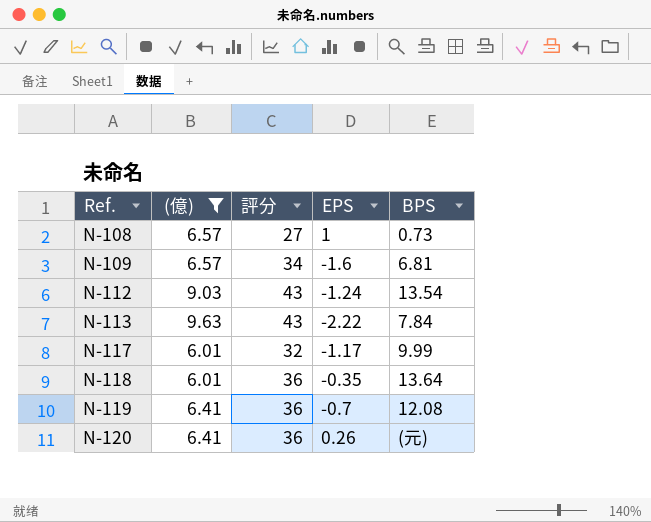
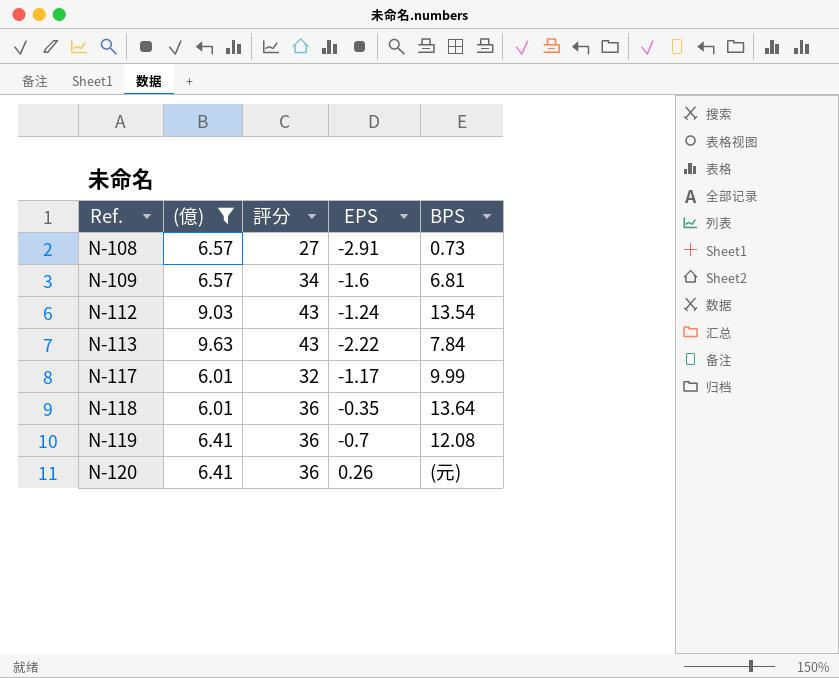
N-108 | EPS: 1 -> -2.91

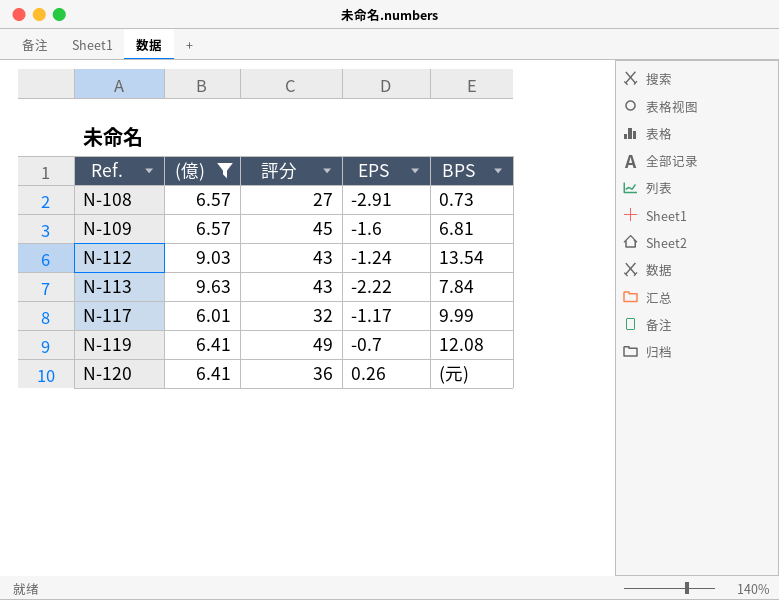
row N-118: 6.01 | 36 | -0.35 | 13.64 -> none
N-109 | 評分: 34 -> 45
N-119 | 評分: 36 -> 49

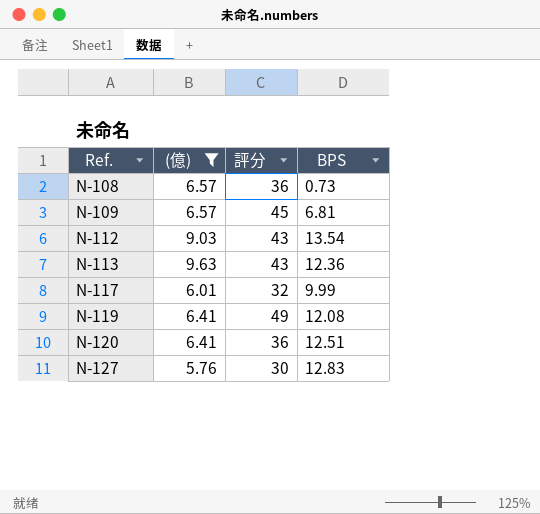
column EPS | position: 4 -> none
N-108 | 評分: 27 -> 36
N-113 | BPS: 7.84 -> 12.36
N-120 | BPS: (元) -> 12.51
row N-127: none -> 5.76 | 30 | 12.83

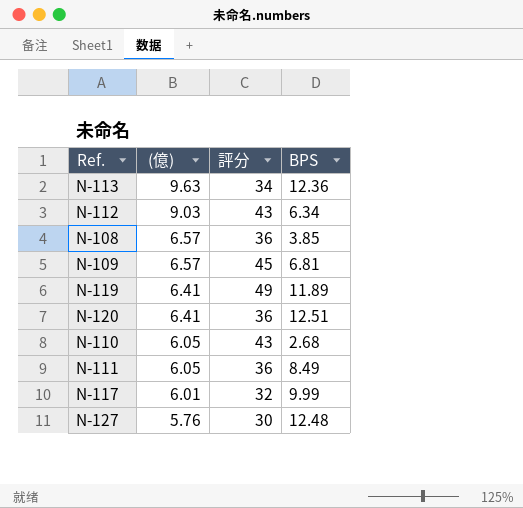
filter: (億) != 6.05 -> none
row order: Ref. ascending -> (億) descending
N-113 | 評分: 43 -> 34
N-112 | BPS: 13.54 -> 6.34
N-108 | BPS: 0.73 -> 3.85
N-119 | BPS: 12.08 -> 11.89
N-127 | BPS: 12.83 -> 12.48

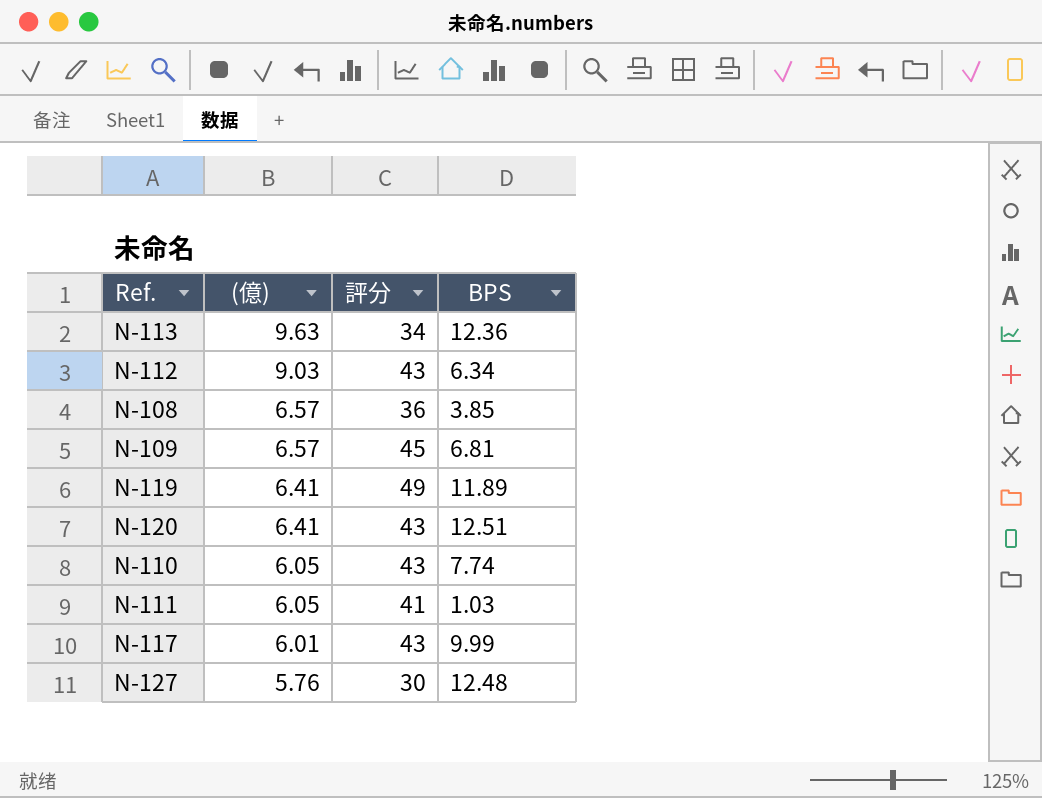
N-120 | 評分: 36 -> 43
N-110 | BPS: 2.68 -> 7.74
N-111 | 評分: 36 -> 41
N-111 | BPS: 8.49 -> 1.03
N-117 | 評分: 32 -> 43

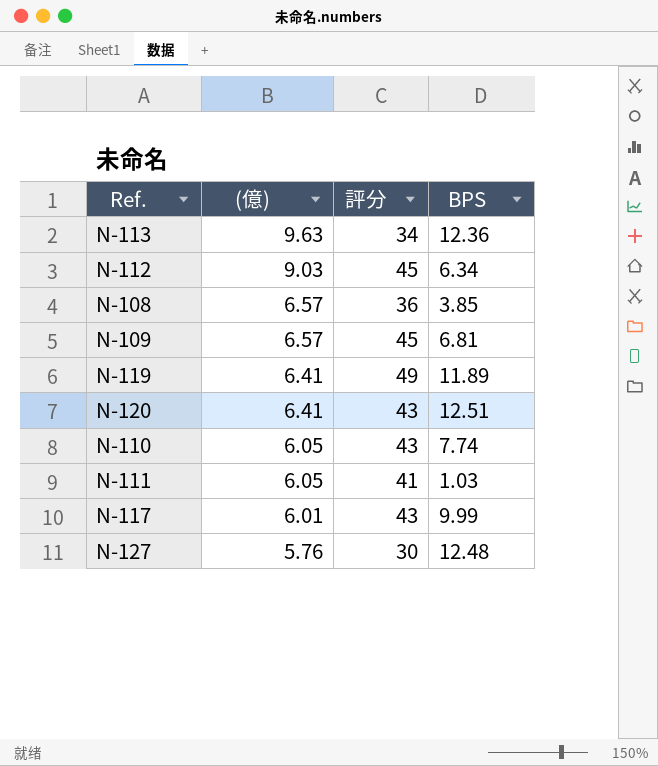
N-112 | 評分: 43 -> 45

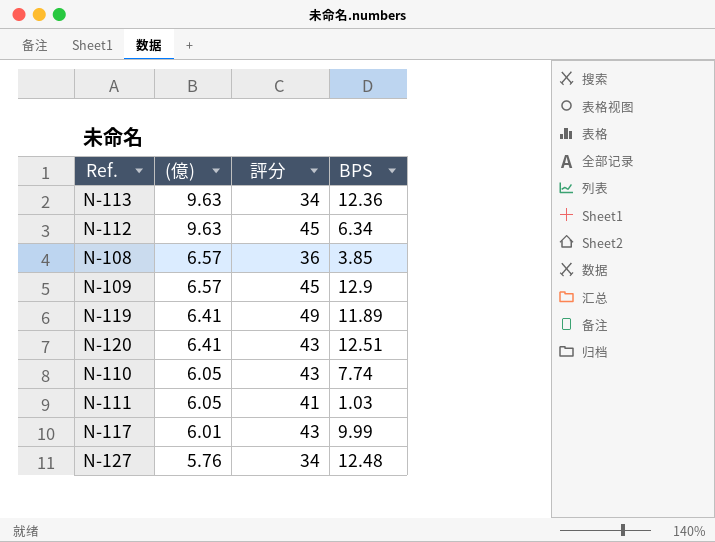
N-112 | (億): 9.03 -> 9.63
N-109 | BPS: 6.81 -> 12.9
N-127 | 評分: 30 -> 34

